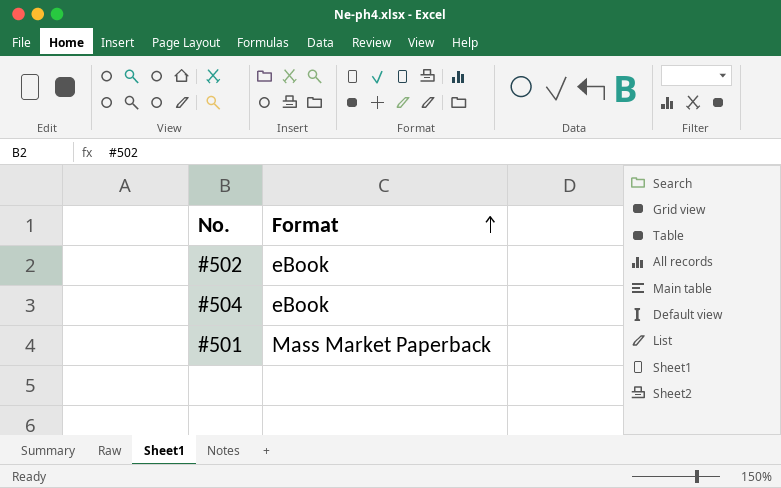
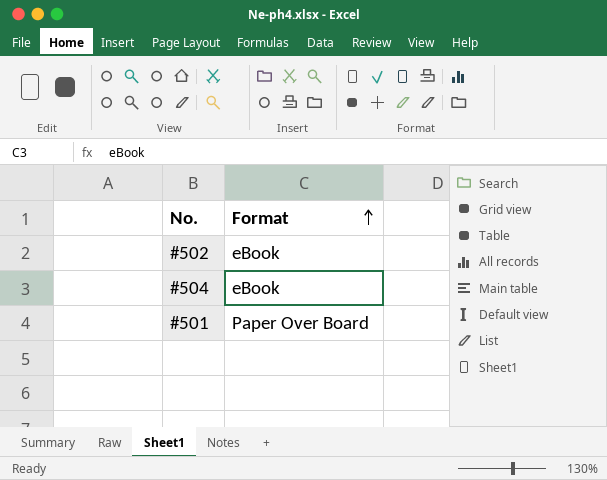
#501 | Format: Mass Market Paperback -> Paper Over Board

